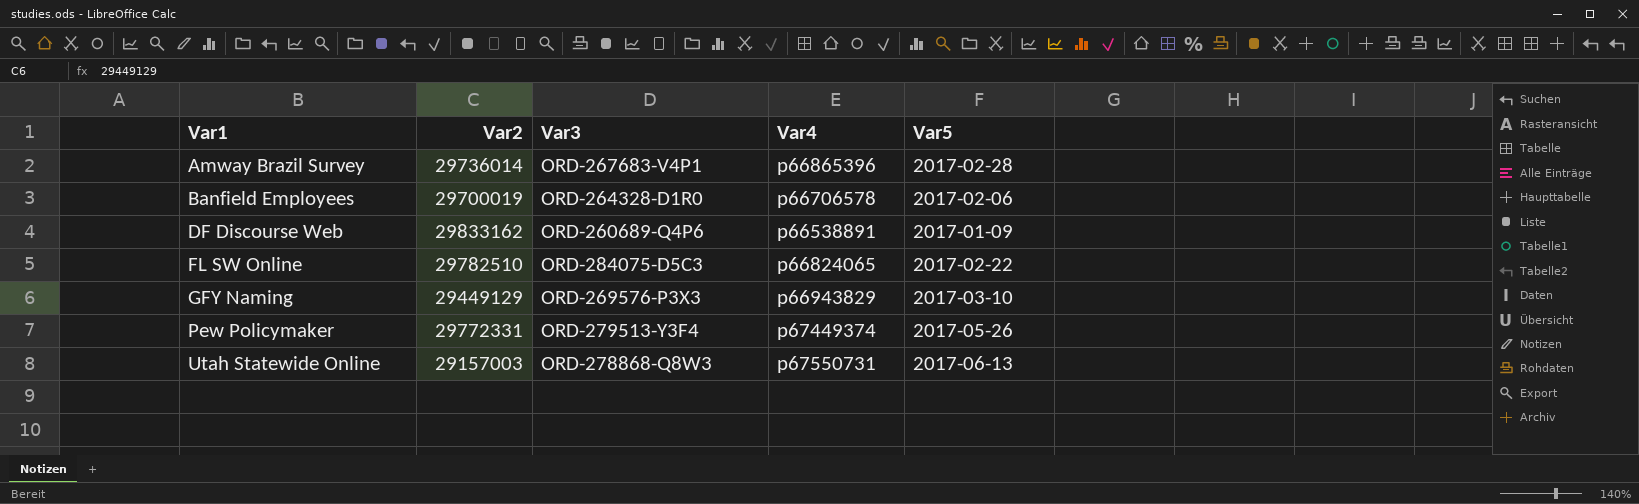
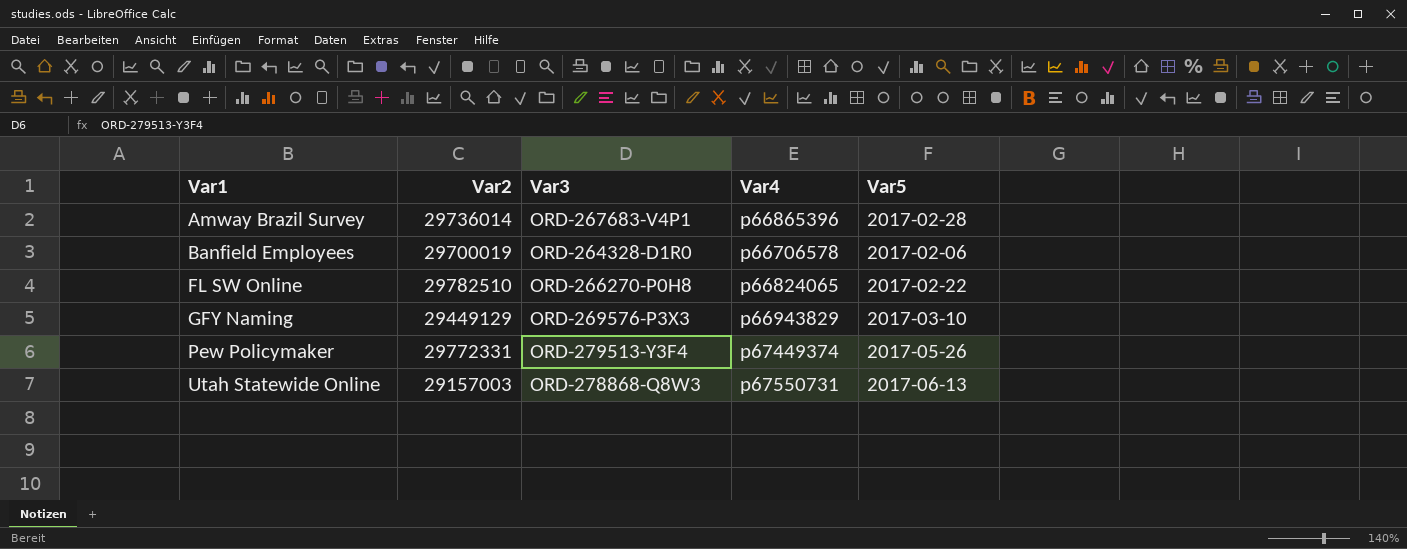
row DF Discourse Web: 29833162 | ORD-260689-Q4P6 | p66538891 | 2017-01-09 -> none
FL SW Online | Var3: ORD-284075-D5C3 -> ORD-266270-P0H8

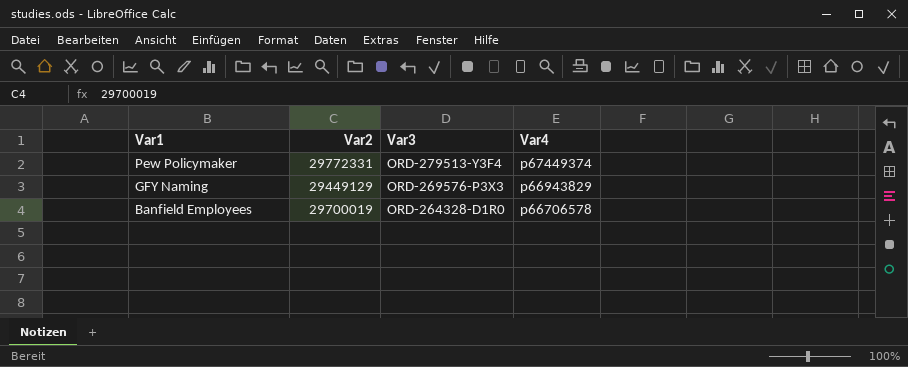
row order: Var1 ascending -> Var1 descending
column Var5 | position: 5 -> none
row Amway Brazil Survey: 29736014 | ORD-267683-V4P1 | p66865396 | 2017-02-28 -> none
row FL SW Online: 29782510 | ORD-266270-P0H8 | p66824065 | 2017-02-22 -> none
row Utah Statewide Online: 29157003 | ORD-278868-Q8W3 | p67550731 | 2017-06-13 -> none

